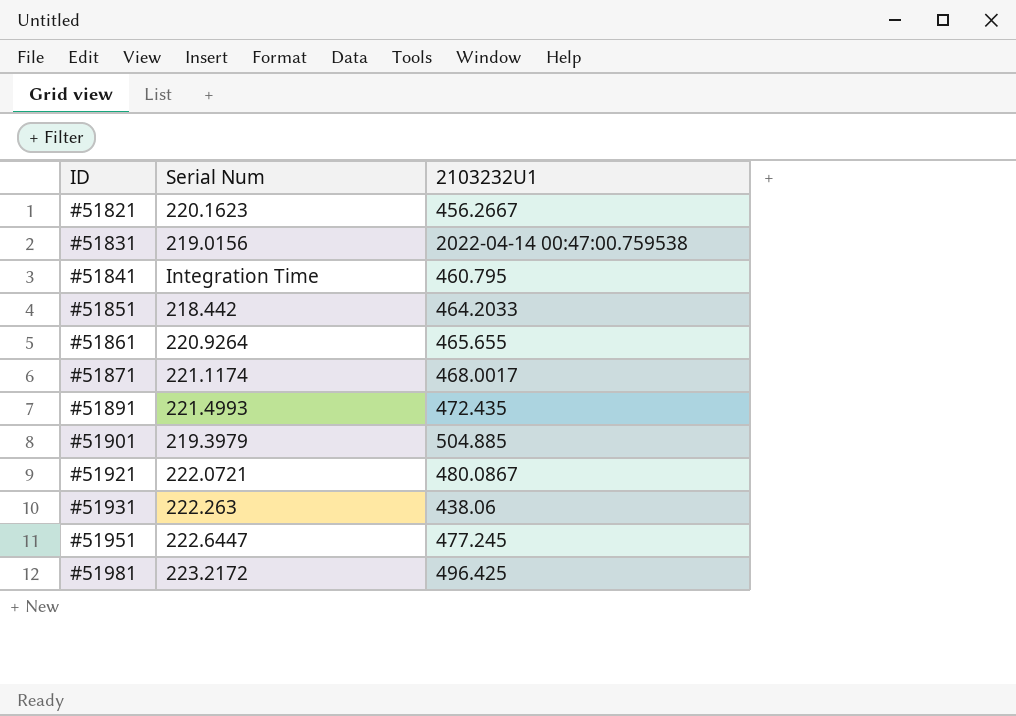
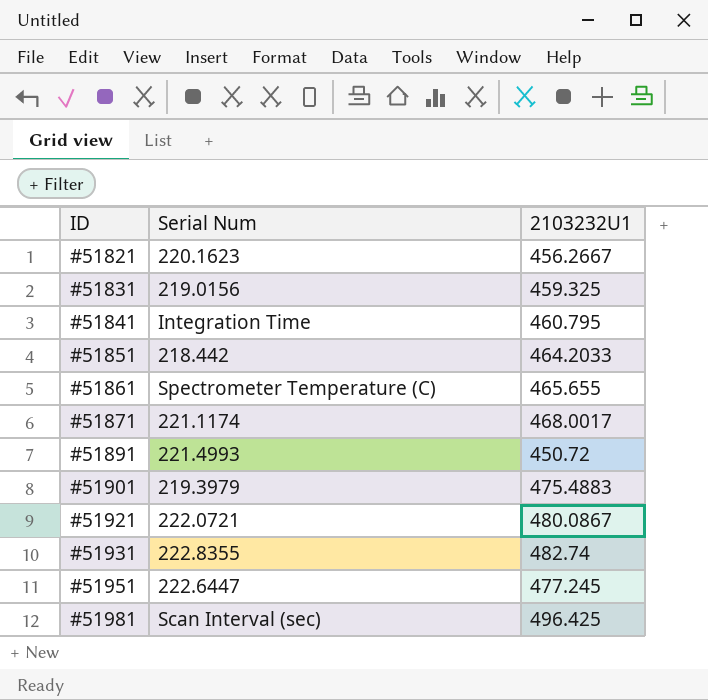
#51831 | 2103232U1: 2022-04-14 00:47:00.759538 -> 459.325
#51861 | Serial Num: 220.9264 -> Spectrometer Temperature (C)
#51891 | 2103232U1: 472.435 -> 450.72
#51901 | 2103232U1: 504.885 -> 475.4883
#51931 | Serial Num: 222.263 -> 222.8355
#51931 | 2103232U1: 438.06 -> 482.74
#51981 | Serial Num: 223.2172 -> Scan Interval (sec)

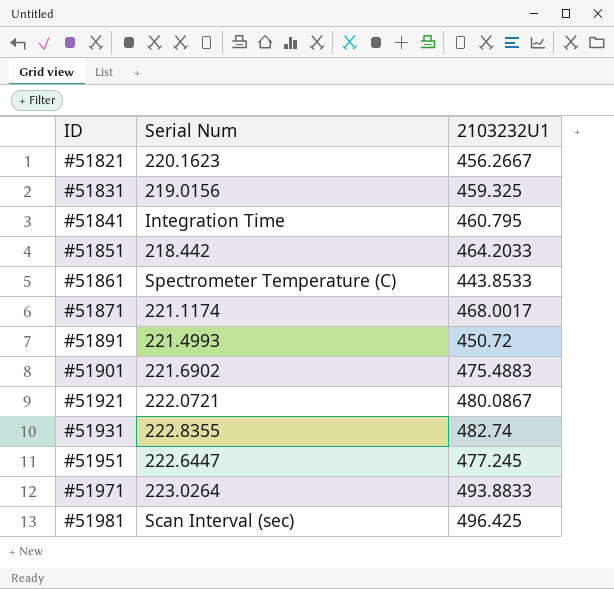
#51861 | 2103232U1: 465.655 -> 443.8533
#51901 | Serial Num: 219.3979 -> 221.6902
row #51971: none -> 223.0264 | 493.8833

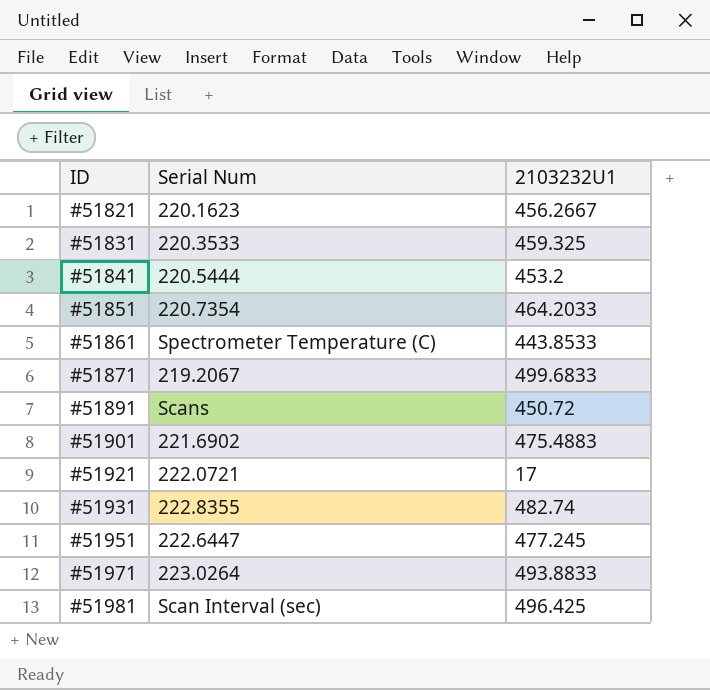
#51831 | Serial Num: 219.0156 -> 220.3533
#51841 | Serial Num: Integration Time -> 220.5444
#51841 | 2103232U1: 460.795 -> 453.2
#51851 | Serial Num: 218.442 -> 220.7354
#51871 | Serial Num: 221.1174 -> 219.2067
#51871 | 2103232U1: 468.0017 -> 499.6833
#51891 | Serial Num: 221.4993 -> Scans
#51921 | 2103232U1: 480.0867 -> 17

